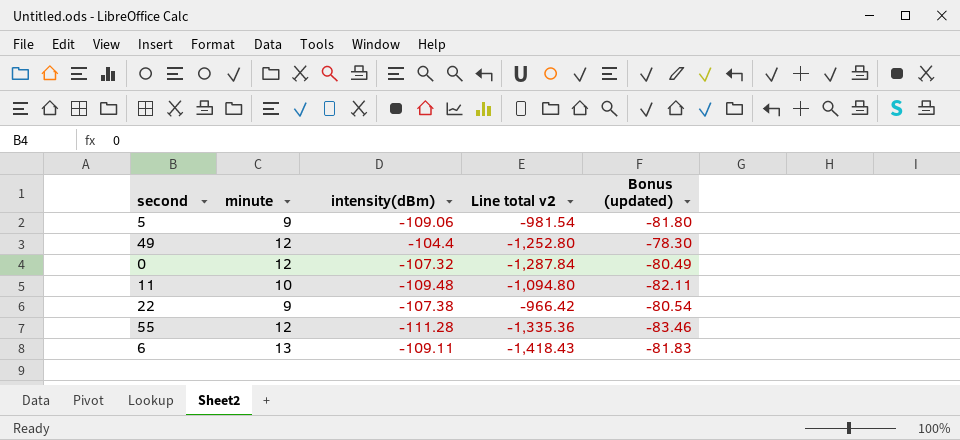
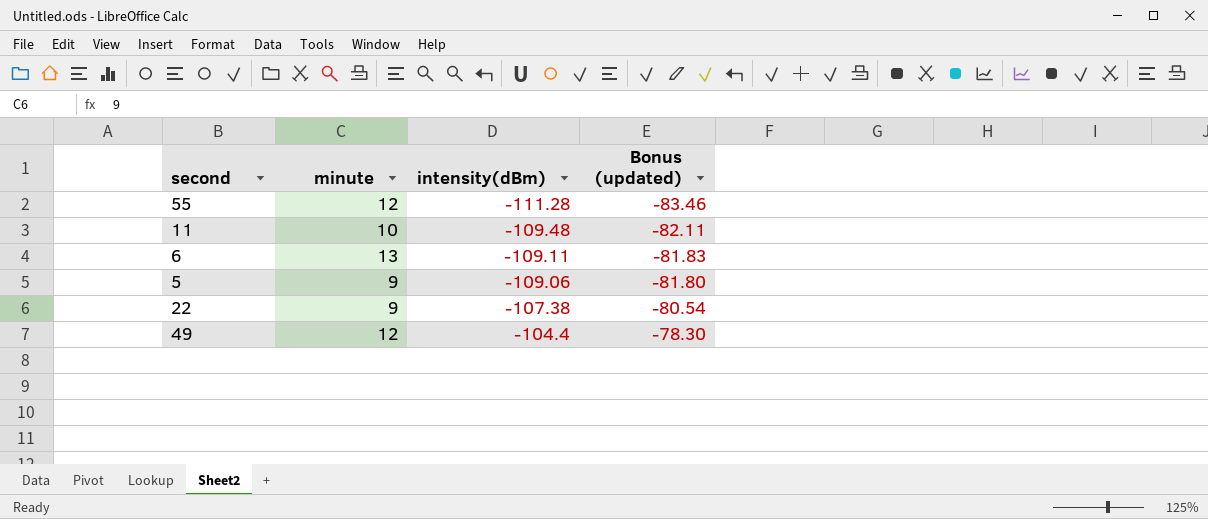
row order: none -> intensity(dBm) ascending
column Line total v2 | formula: [minute] * [intensity(dBm)] -> none
row 0: 12 | -107.32 | -1,287.84 | -80.49 -> none

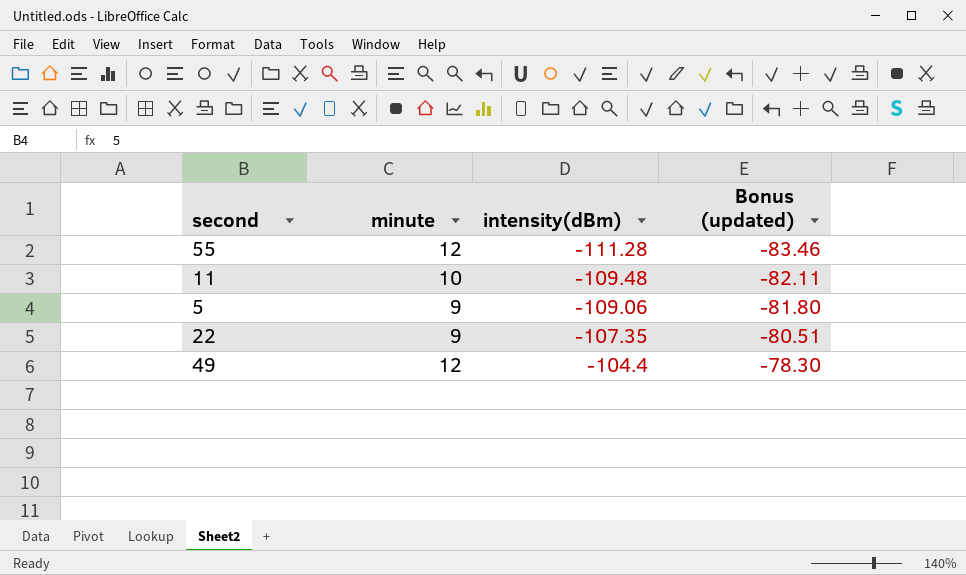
row 6: 13 | -109.11 | -81.83 -> none
22 | intensity(dBm): -107.38 -> -107.35
22 | Bonus (updated): -80.54 -> -80.51

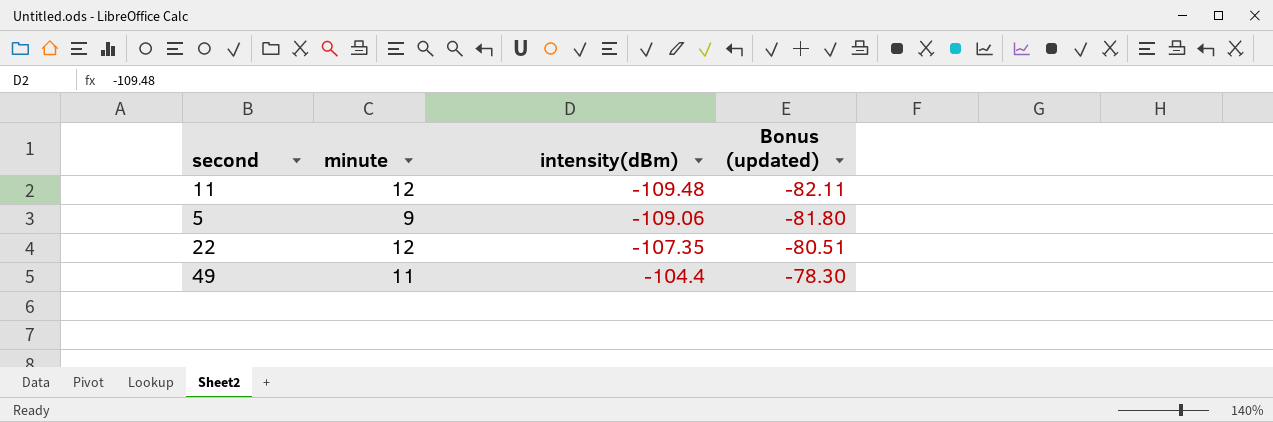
row 55: 12 | -111.28 | -83.46 -> none
11 | minute: 10 -> 12
22 | minute: 9 -> 12
49 | minute: 12 -> 11

